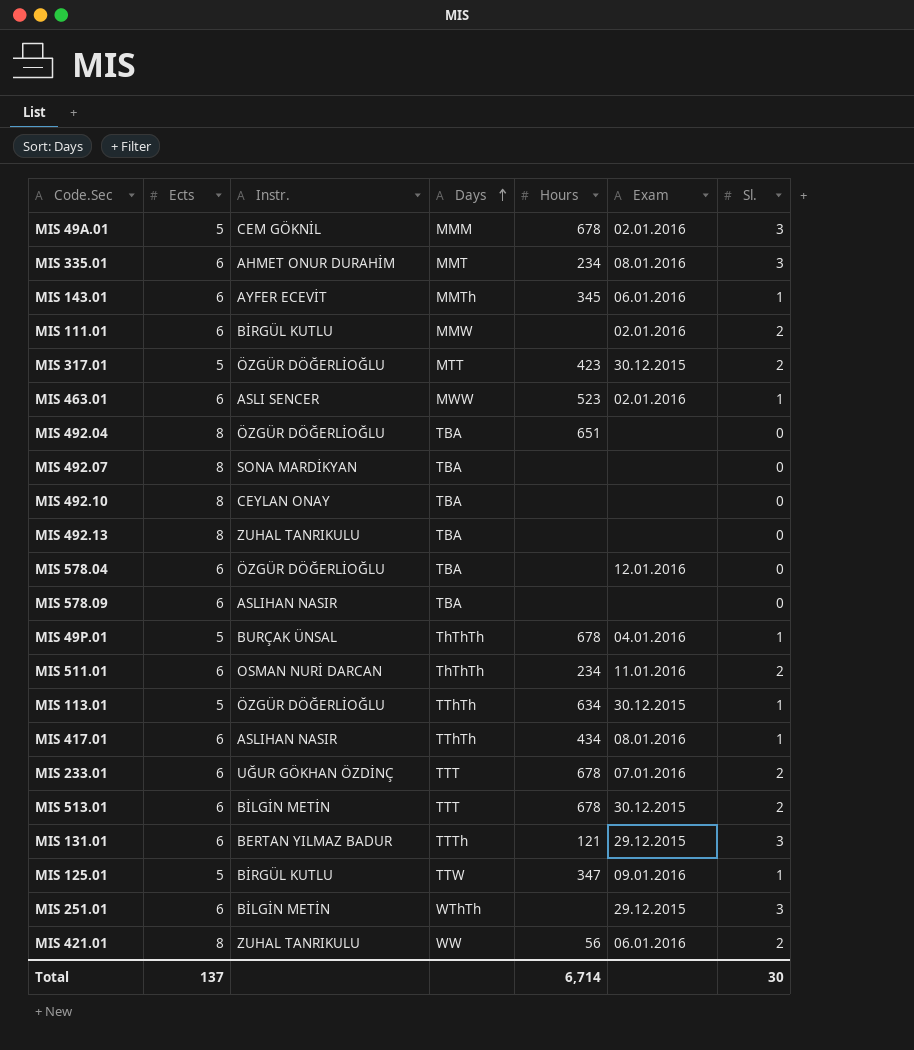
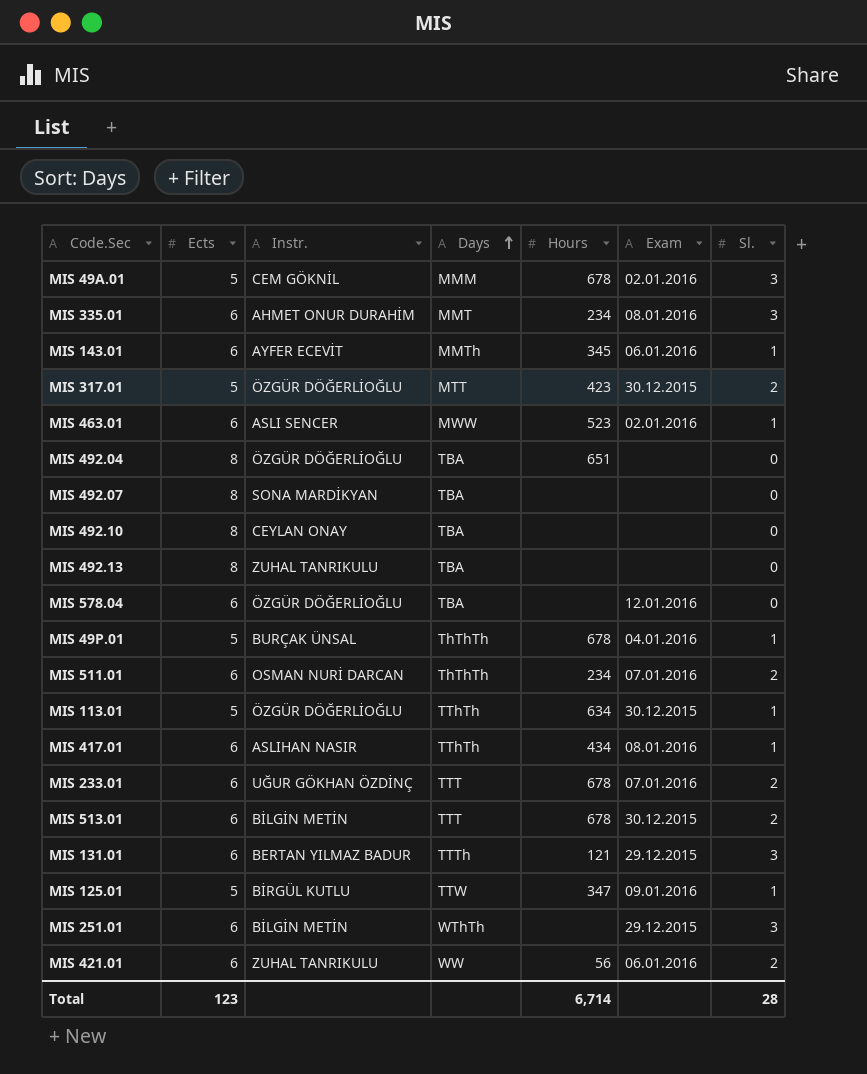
row MIS 111.01: 6 | BİRGÜL KUTLU | MMW | none | 02.01.2016 | 2 -> none
row MIS 578.09: 6 | ASLIHAN NASIR | TBA | none | none | 0 -> none
MIS 511.01 | Exam: 11.01.2016 -> 07.01.2016
MIS 421.01 | Ects: 8 -> 6
Total | Ects: 137 -> 123
Total | Sl.: 30 -> 28

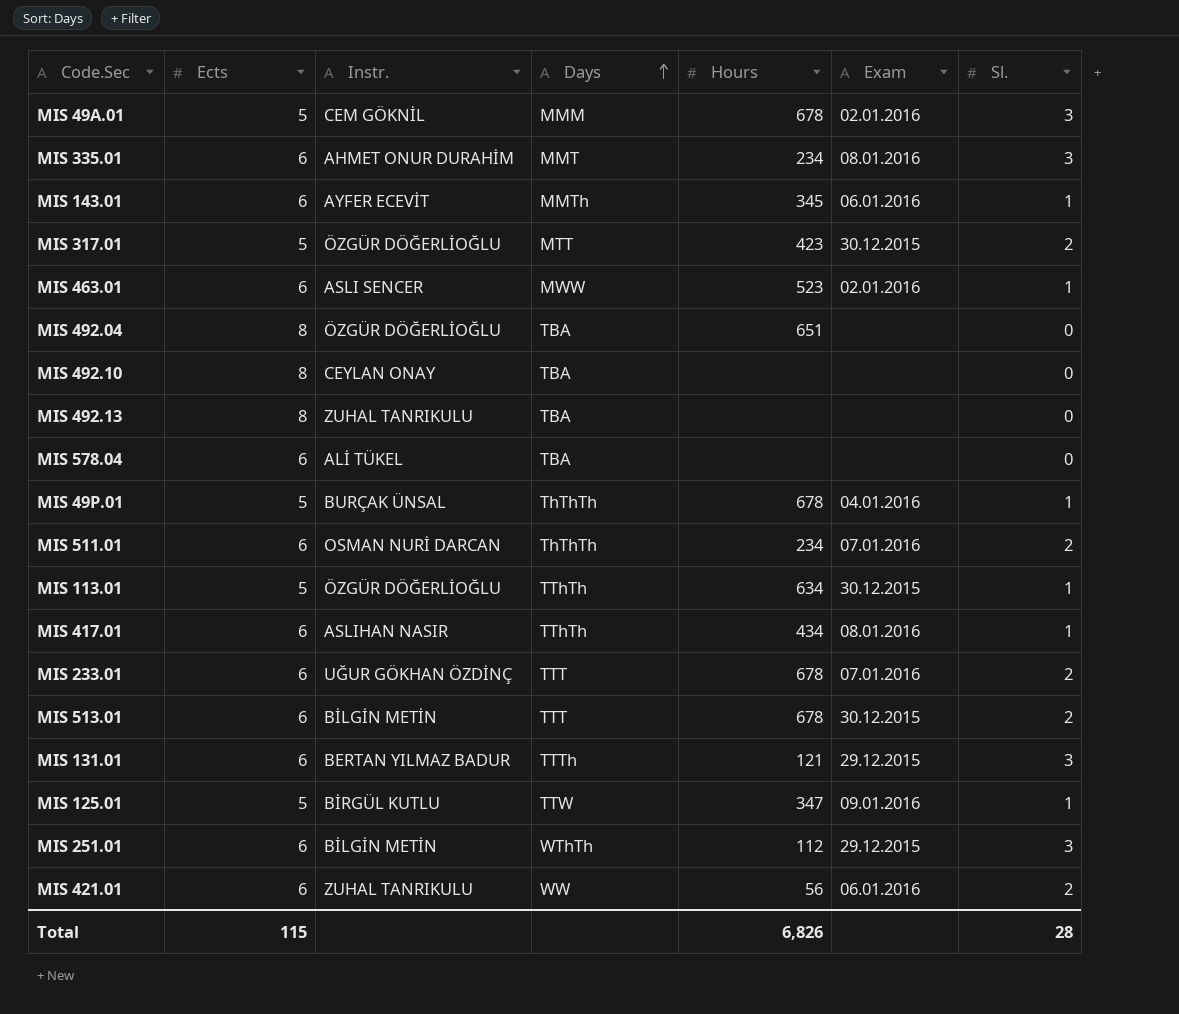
row MIS 492.07: 8 | SONA MARDİKYAN | TBA | none | none | 0 -> none
MIS 578.04 | Instr.: ÖZGÜR DÖĞERLİOĞLU -> ALİ TÜKEL
MIS 578.04 | Exam: 12.01.2016 -> none
MIS 251.01 | Hours: none -> 112
Total | Ects: 123 -> 115
Total | Hours: 6,714 -> 6,826

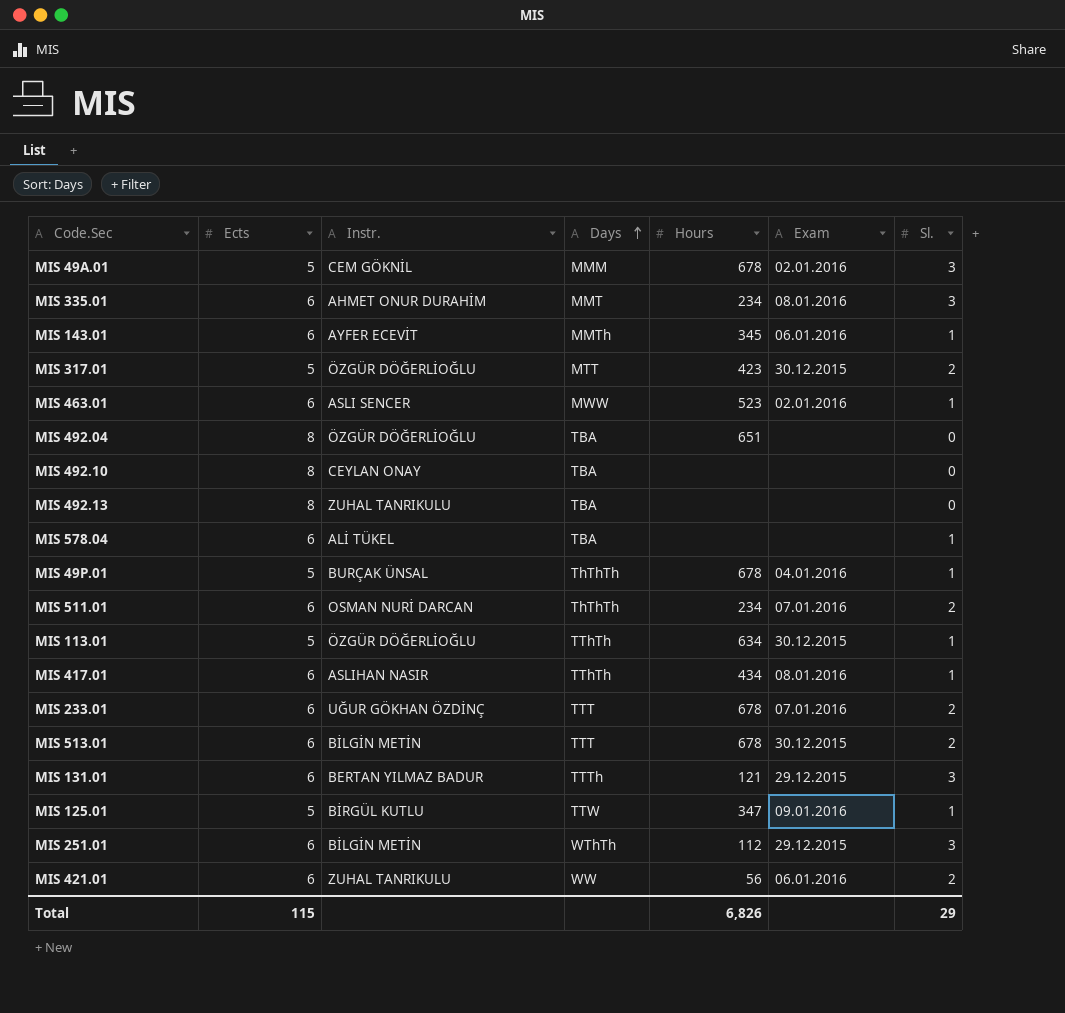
MIS 578.04 | Sl.: 0 -> 1
Total | Sl.: 28 -> 29

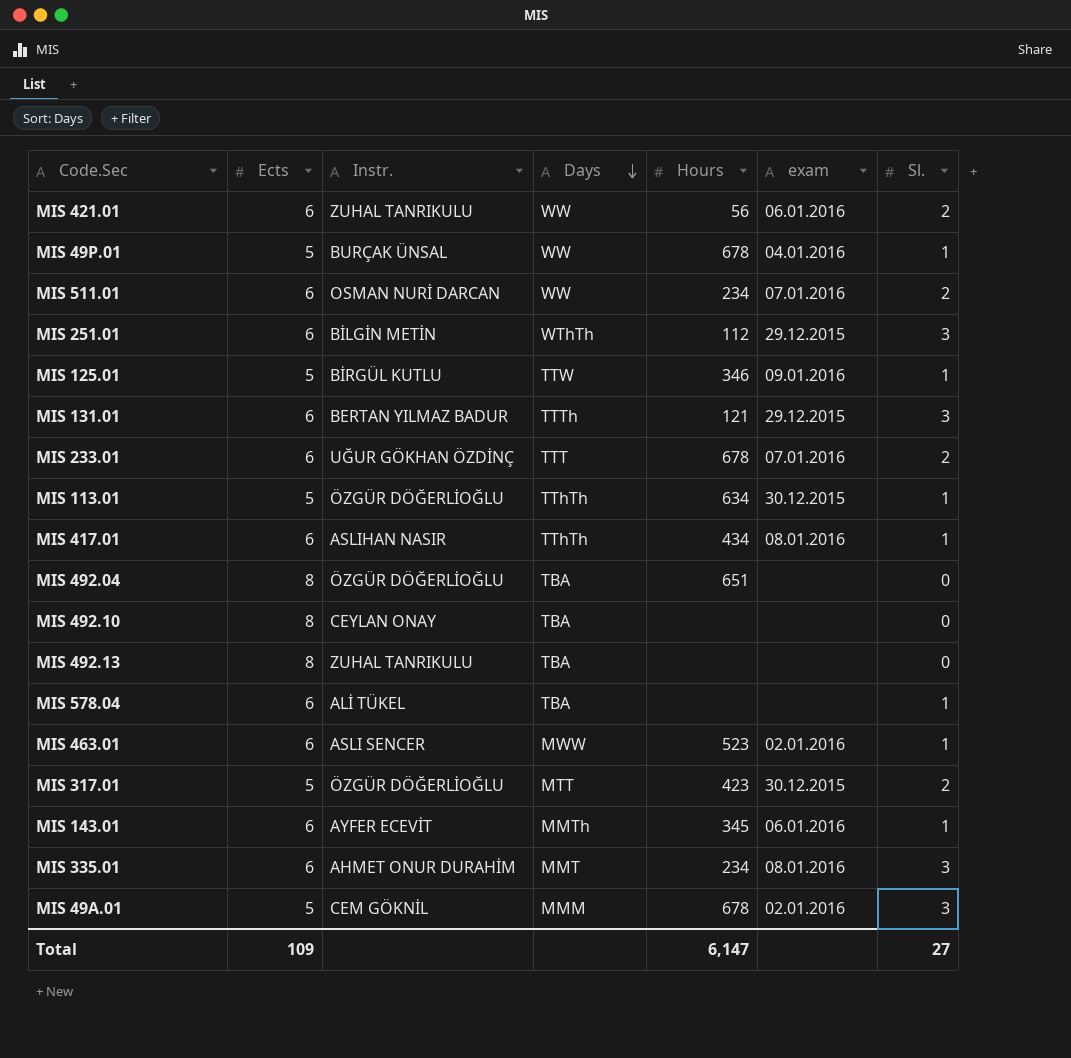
row order: Days ascending -> Days descending
column name: Exam -> exam
row MIS 513.01: 6 | BİLGİN METİN | TTT | 678 | 30.12.2015 | 2 -> none
MIS 49P.01 | Days: ThThTh -> WW
MIS 511.01 | Days: ThThTh -> WW
MIS 125.01 | Hours: 347 -> 346
Total | Ects: 115 -> 109
Total | Hours: 6,826 -> 6,147
Total | Sl.: 29 -> 27

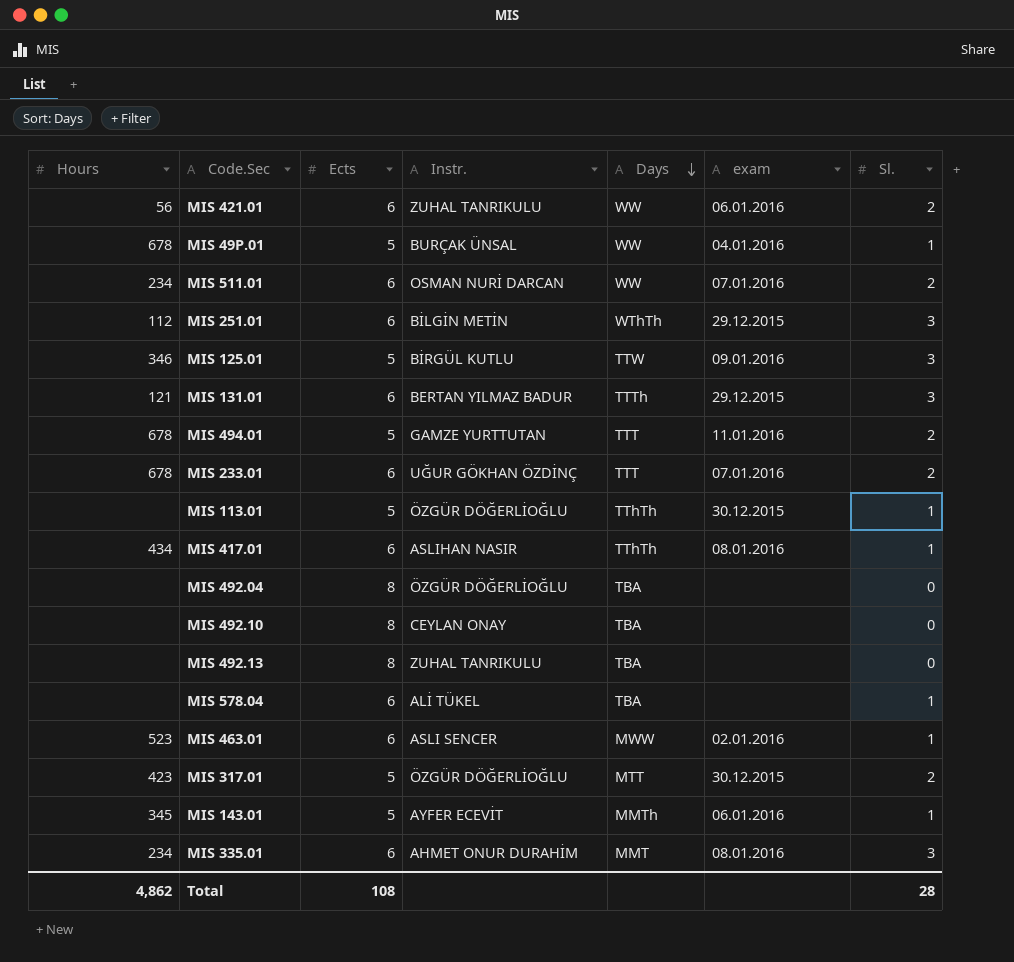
column Hours | position: 5 -> 1
row MIS 49A.01: 5 | CEM GÖKNİL | MMM | 678 | 02.01.2016 | 3 -> none
MIS 125.01 | Sl.: 1 -> 3
row MIS 494.01: none -> 678 | 5 | GAMZE YURTTUTAN | TTT | 11.01.2016 | 2
MIS 113.01 | Hours: 634 -> none
MIS 492.04 | Hours: 651 -> none
MIS 143.01 | Ects: 6 -> 5
Total | Hours: 6,147 -> 4,862
Total | Ects: 109 -> 108
Total | Sl.: 27 -> 28

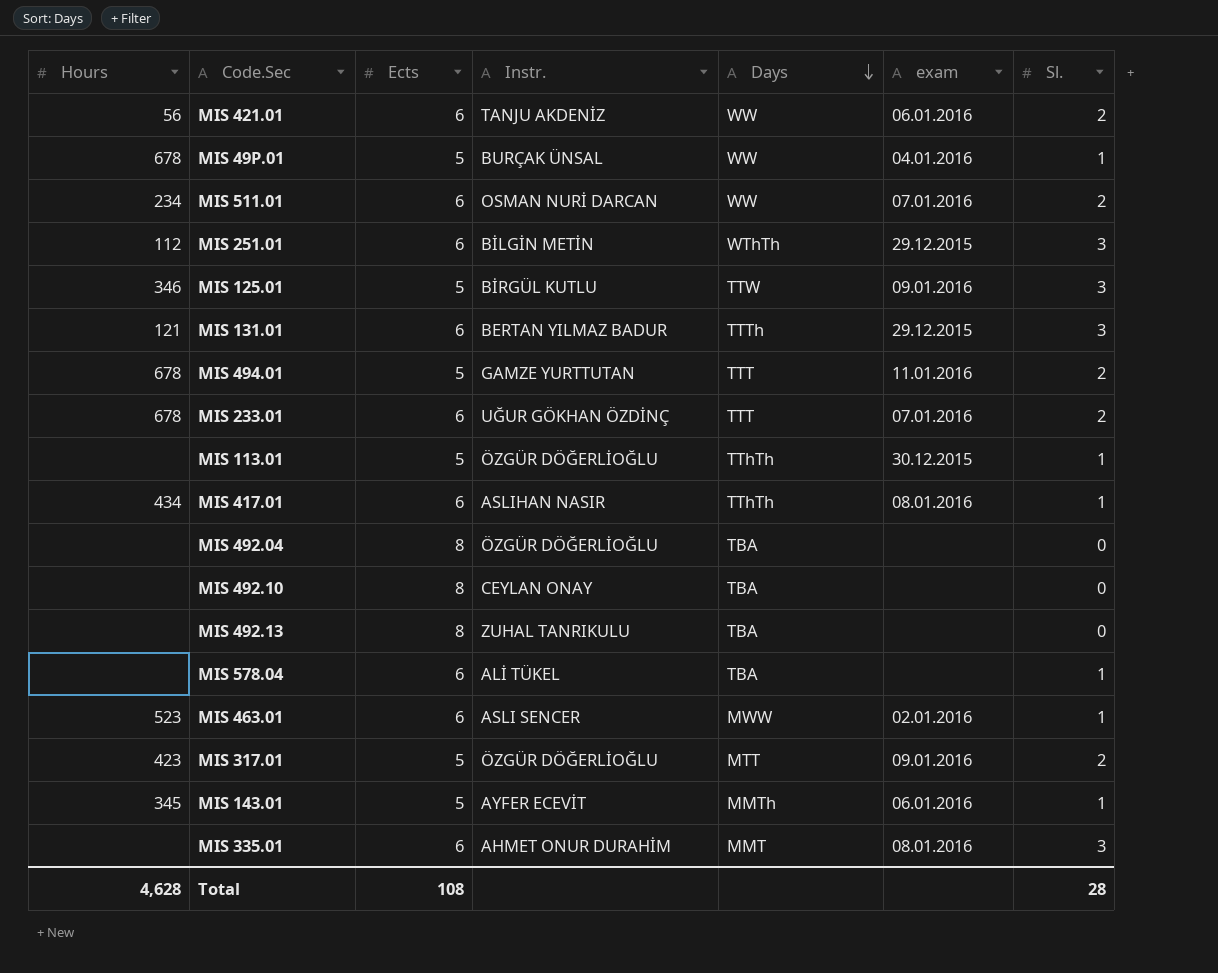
MIS 421.01 | Instr.: ZUHAL TANRIKULU -> TANJU AKDENİZ
MIS 317.01 | exam: 30.12.2015 -> 09.01.2016
MIS 335.01 | Hours: 234 -> none
Total | Hours: 4,862 -> 4,628

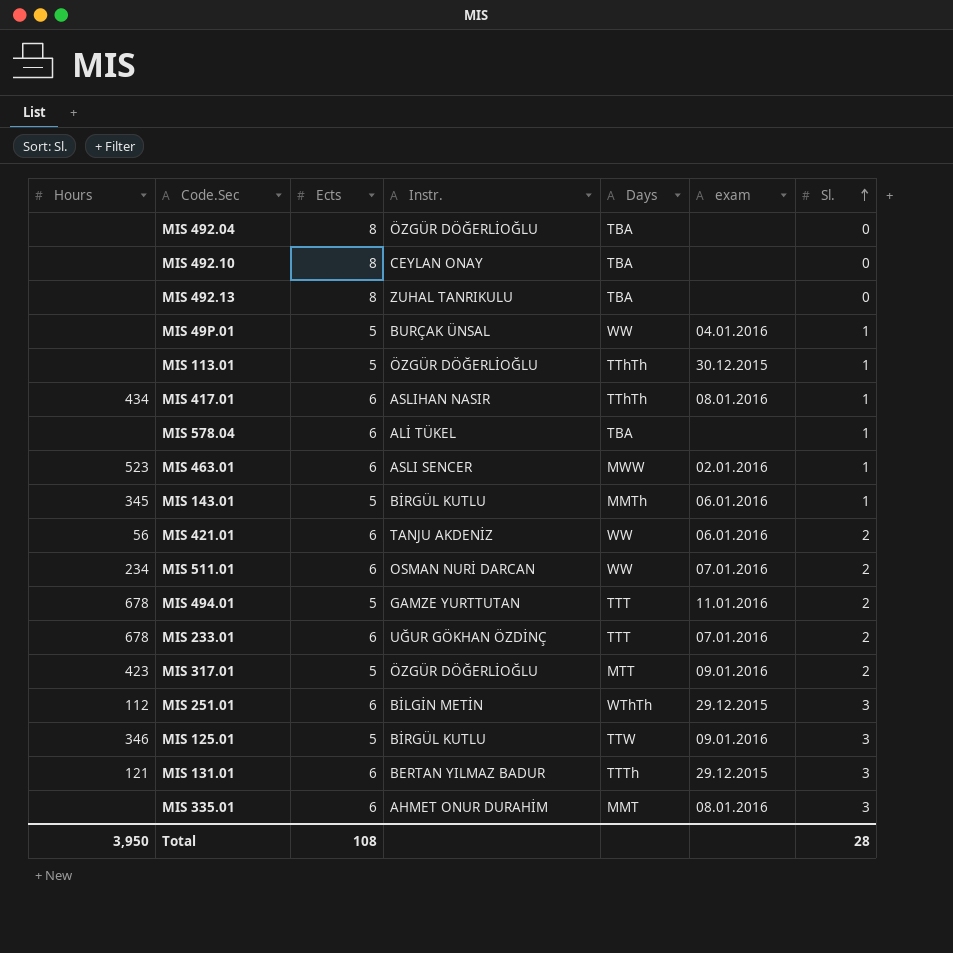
row order: Days descending -> Sl. ascending
MIS 49P.01 | Hours: 678 -> none
MIS 143.01 | Instr.: AYFER ECEVİT -> BİRGÜL KUTLU
Total | Hours: 4,628 -> 3,950

